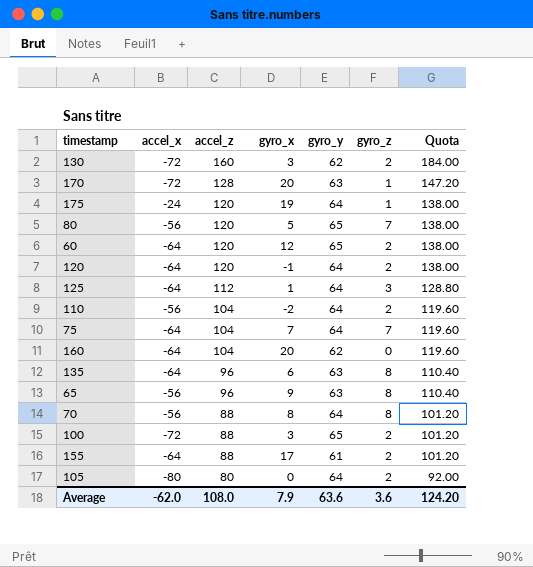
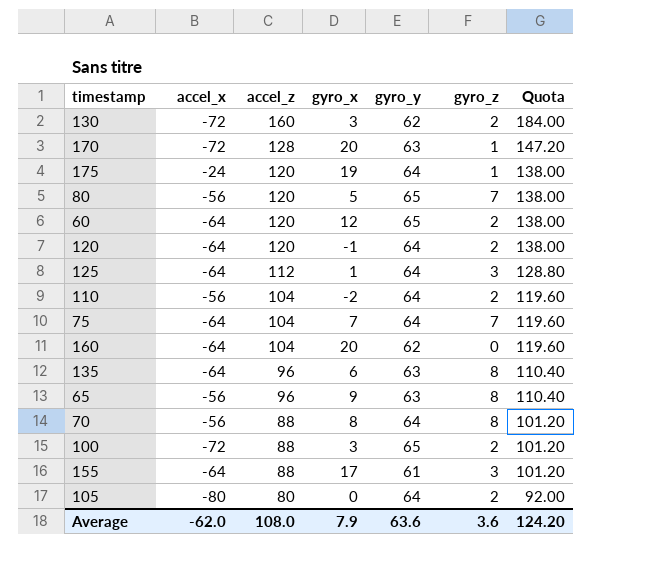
155 | gyro_z: 2 -> 3

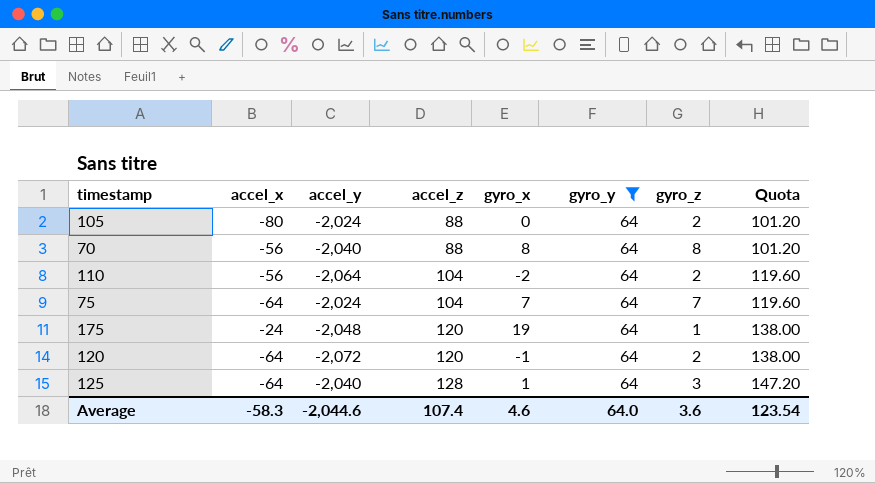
filter: none -> gyro_y = 64
row order: accel_z descending -> accel_z ascending
column accel_y | position: none -> 3
105 | accel_z: 80 -> 88
105 | Quota: 92.00 -> 101.20
125 | accel_z: 112 -> 128
125 | Quota: 128.80 -> 147.20
Average | accel_x: -62.0 -> -58.3
Average | accel_z: 108.0 -> 107.4
Average | gyro_x: 7.9 -> 4.6
Average | gyro_y: 63.6 -> 64.0
Average | Quota: 124.20 -> 123.54

